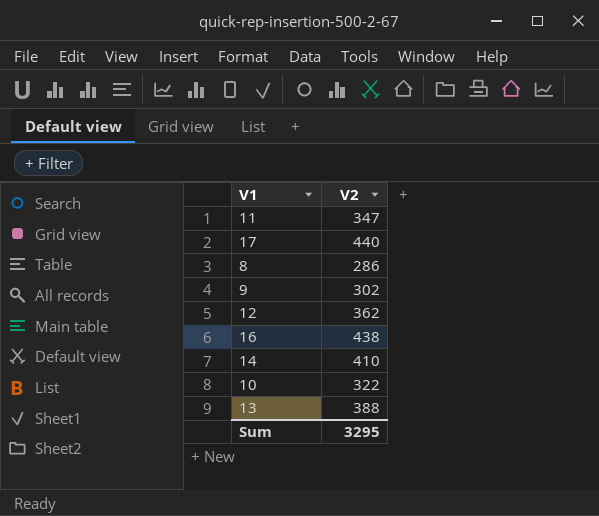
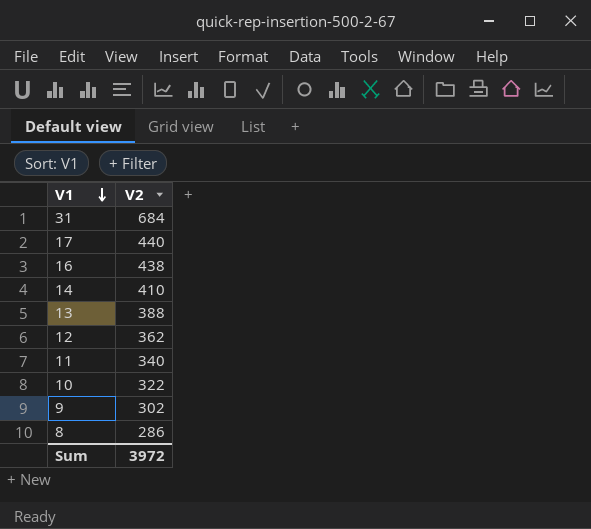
row order: none -> V1 descending
row 31: none -> 684
11 | V2: 347 -> 340
Sum | V2: 3295 -> 3972

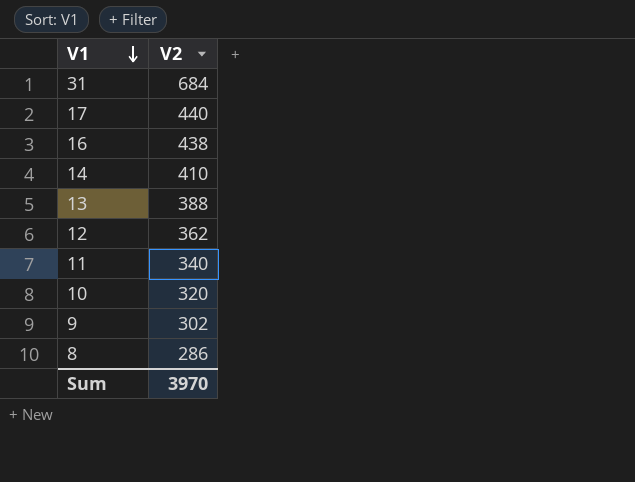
10 | V2: 322 -> 320
Sum | V2: 3972 -> 3970

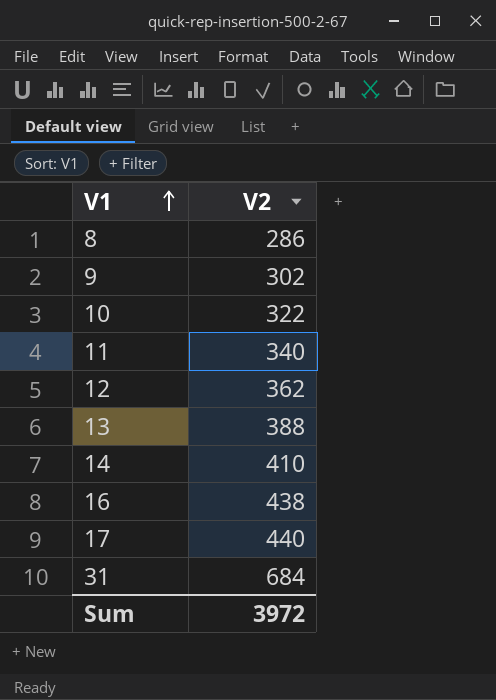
row order: V1 descending -> V1 ascending
10 | V2: 320 -> 322
Sum | V2: 3970 -> 3972

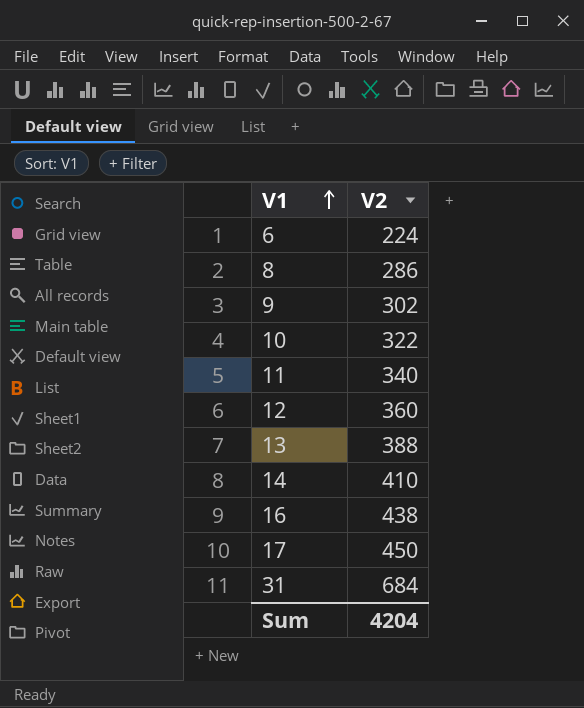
row 6: none -> 224
12 | V2: 362 -> 360
17 | V2: 440 -> 450
Sum | V2: 3972 -> 4204

